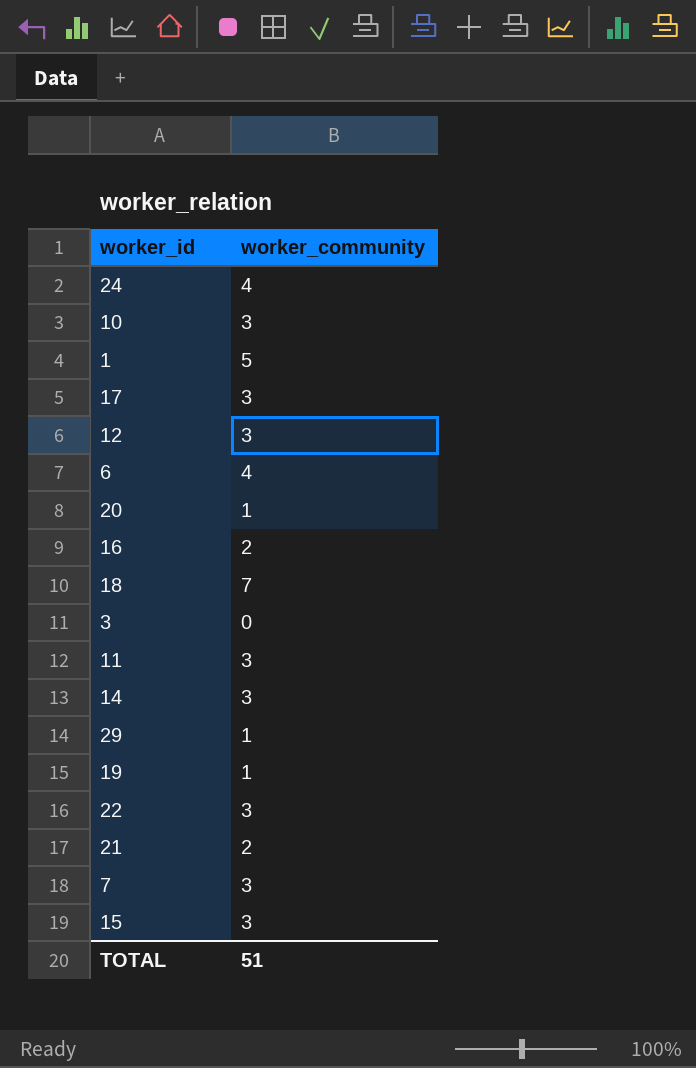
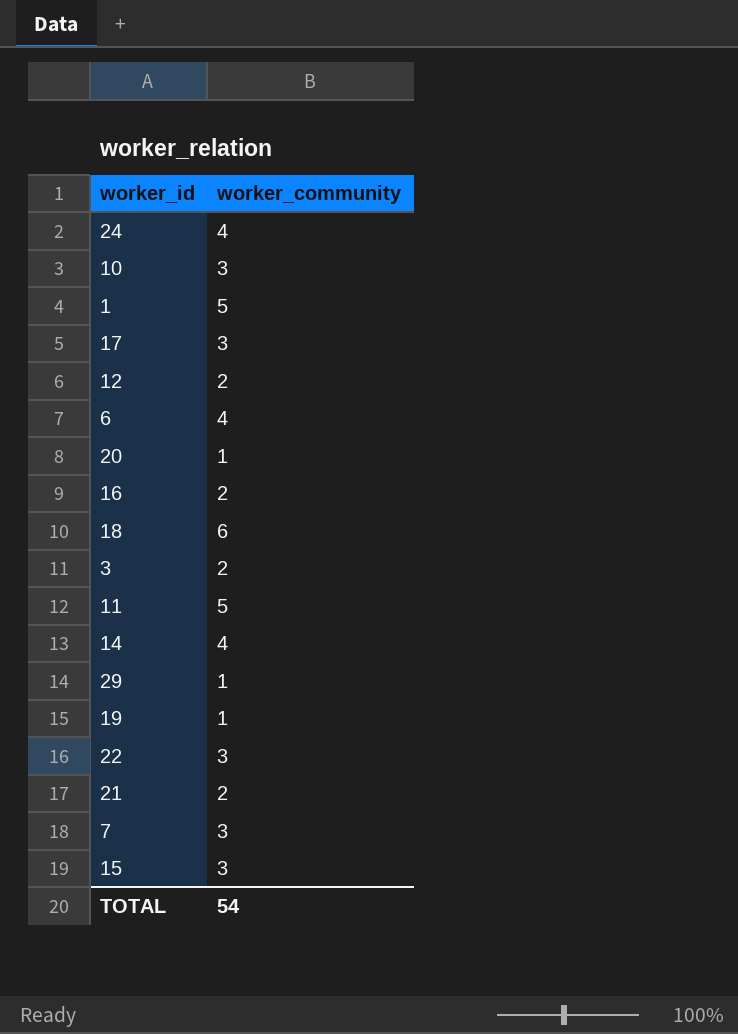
12 | worker_community: 3 -> 2
18 | worker_community: 7 -> 6
3 | worker_community: 0 -> 2
11 | worker_community: 3 -> 5
14 | worker_community: 3 -> 4
TOTAL | worker_community: 51 -> 54

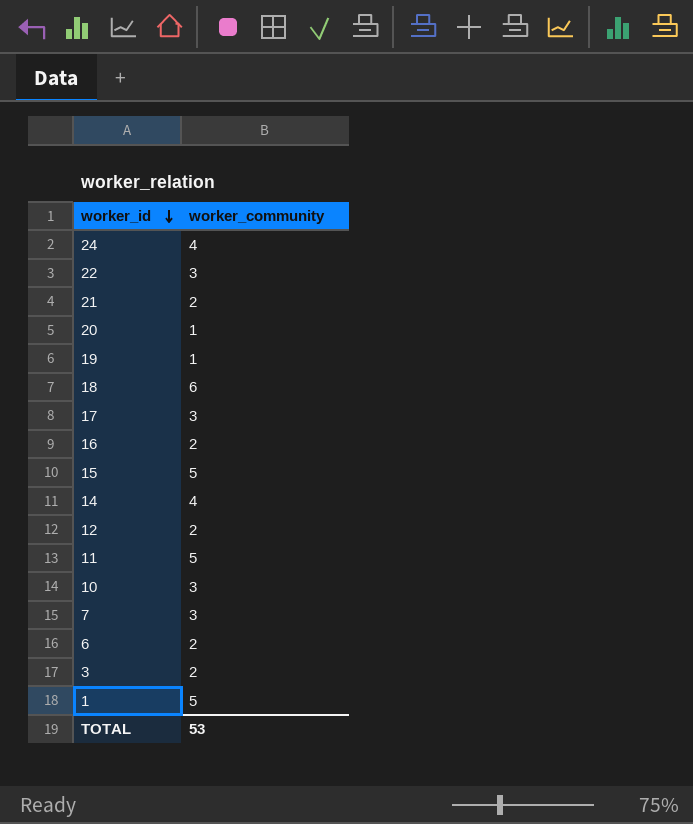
row order: none -> worker_id descending
row 29: 1 -> none
15 | worker_community: 3 -> 5
6 | worker_community: 4 -> 2
TOTAL | worker_community: 54 -> 53

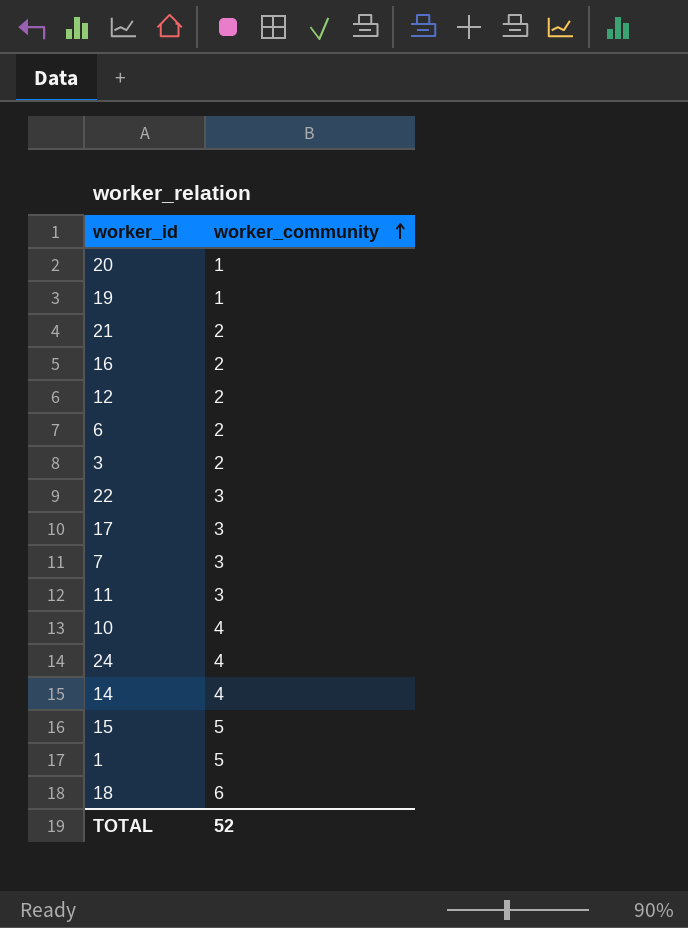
row order: worker_id descending -> worker_community ascending
11 | worker_community: 5 -> 3
10 | worker_community: 3 -> 4
TOTAL | worker_community: 53 -> 52

